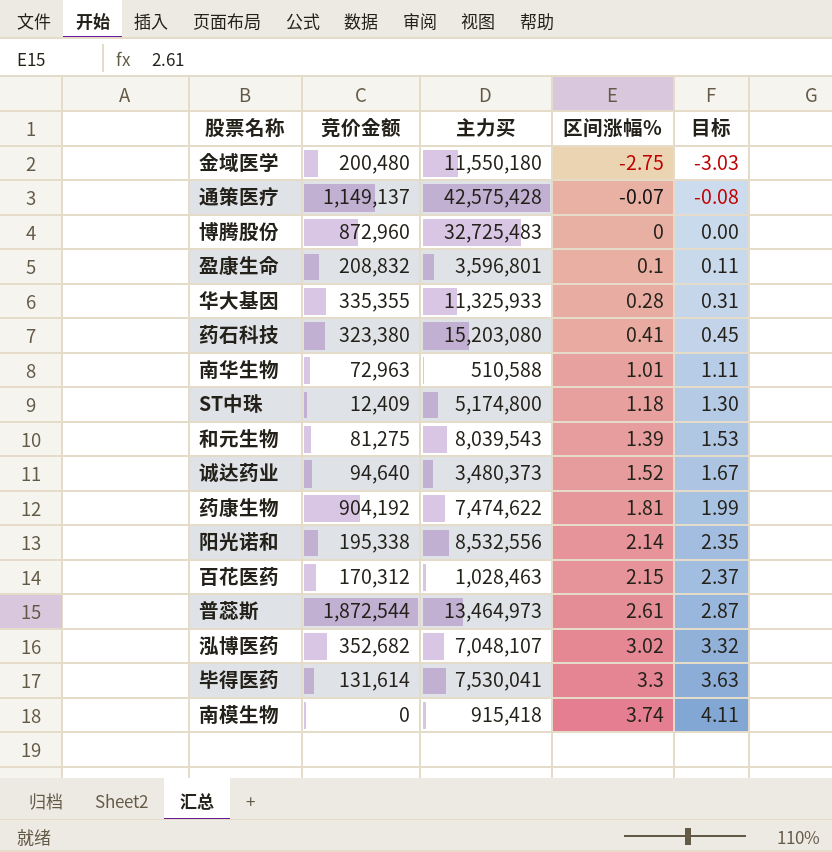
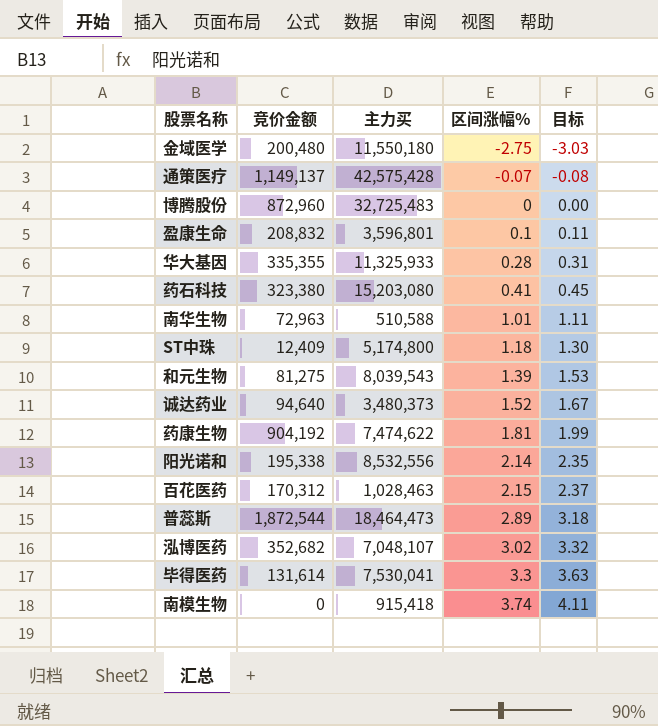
普蕊斯 | 主力买: 13,464,973 -> 18,464,473
普蕊斯 | 区间涨幅%: 2.61 -> 2.89
普蕊斯 | 目标: 2.87 -> 3.18

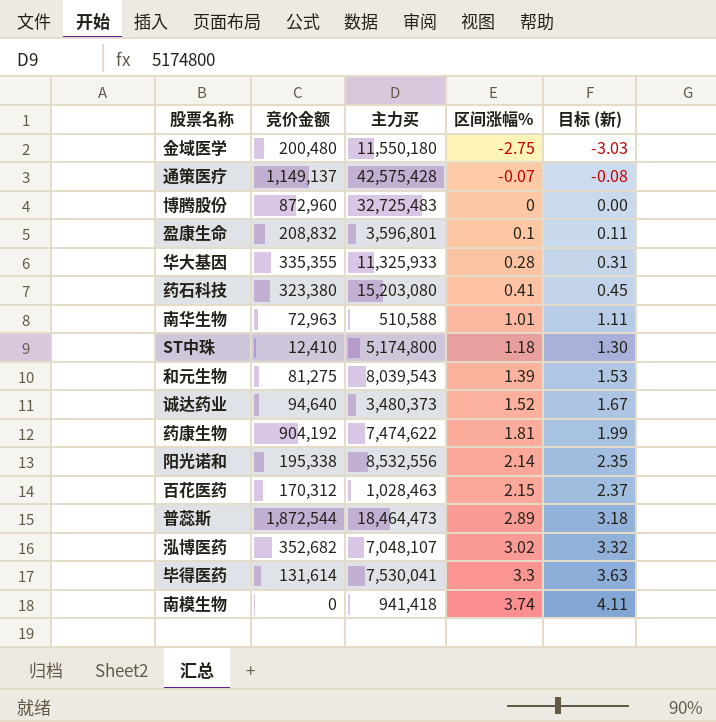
column name: 目标 -> 目标 (新)
ST中珠 | 竞价金额: 12,409 -> 12,410
南模生物 | 主力买: 915,418 -> 941,418

